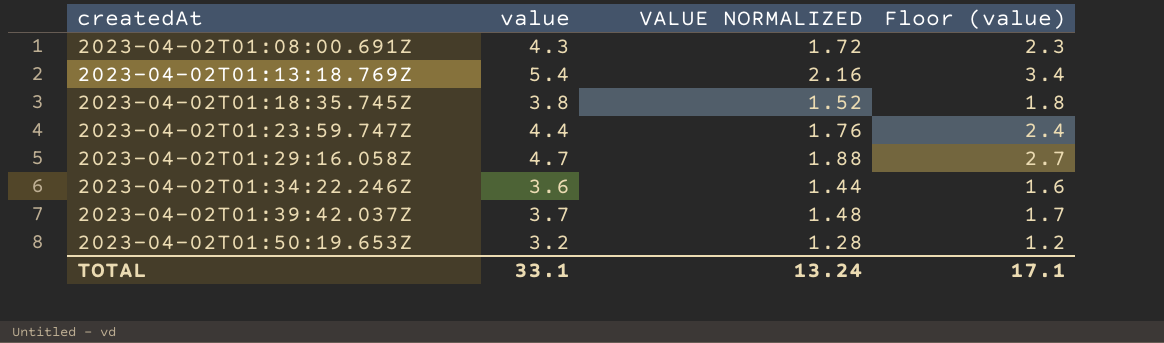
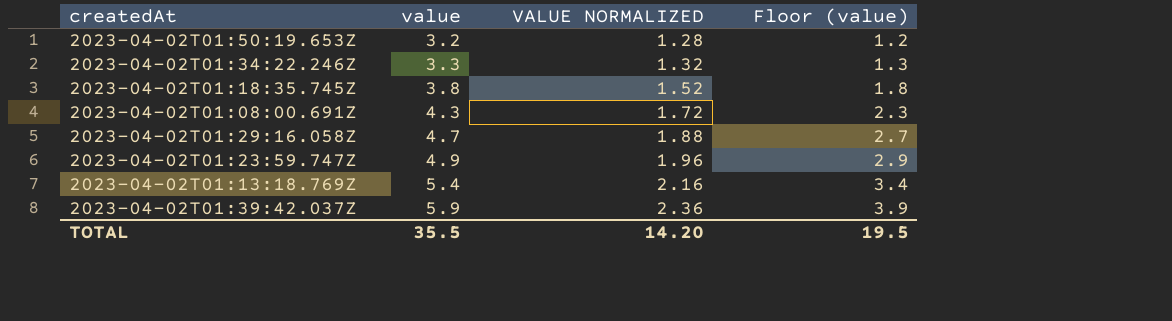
row order: createdAt ascending -> value ascending
2023-04-02T01:34:22.246Z | value: 3.6 -> 3.3
2023-04-02T01:34:22.246Z | VALUE NORMALIZED: 1.44 -> 1.32
2023-04-02T01:34:22.246Z | Floor (value): 1.6 -> 1.3
2023-04-02T01:23:59.747Z | value: 4.4 -> 4.9
2023-04-02T01:23:59.747Z | VALUE NORMALIZED: 1.76 -> 1.96
2023-04-02T01:23:59.747Z | Floor (value): 2.4 -> 2.9
2023-04-02T01:39:42.037Z | value: 3.7 -> 5.9
2023-04-02T01:39:42.037Z | VALUE NORMALIZED: 1.48 -> 2.36
2023-04-02T01:39:42.037Z | Floor (value): 1.7 -> 3.9
TOTAL | value: 33.1 -> 35.5
TOTAL | VALUE NORMALIZED: 13.24 -> 14.20
TOTAL | Floor (value): 17.1 -> 19.5

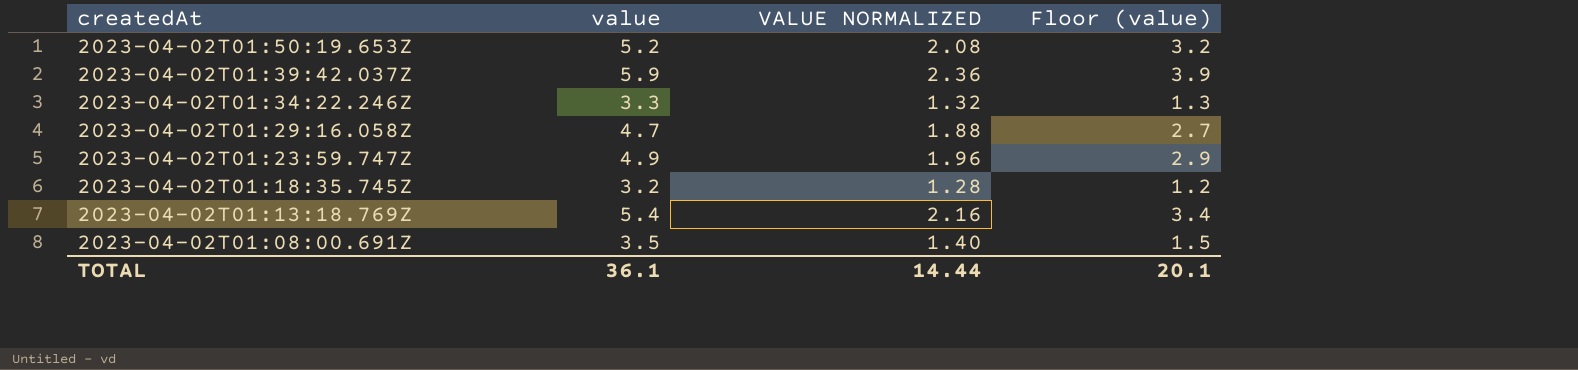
row order: value ascending -> createdAt descending
2023-04-02T01:50:19.653Z | value: 3.2 -> 5.2
2023-04-02T01:50:19.653Z | VALUE NORMALIZED: 1.28 -> 2.08
2023-04-02T01:50:19.653Z | Floor (value): 1.2 -> 3.2
2023-04-02T01:18:35.745Z | value: 3.8 -> 3.2
2023-04-02T01:18:35.745Z | VALUE NORMALIZED: 1.52 -> 1.28
2023-04-02T01:18:35.745Z | Floor (value): 1.8 -> 1.2
2023-04-02T01:08:00.691Z | value: 4.3 -> 3.5
2023-04-02T01:08:00.691Z | VALUE NORMALIZED: 1.72 -> 1.40
2023-04-02T01:08:00.691Z | Floor (value): 2.3 -> 1.5
TOTAL | value: 35.5 -> 36.1
TOTAL | VALUE NORMALIZED: 14.20 -> 14.44
TOTAL | Floor (value): 19.5 -> 20.1

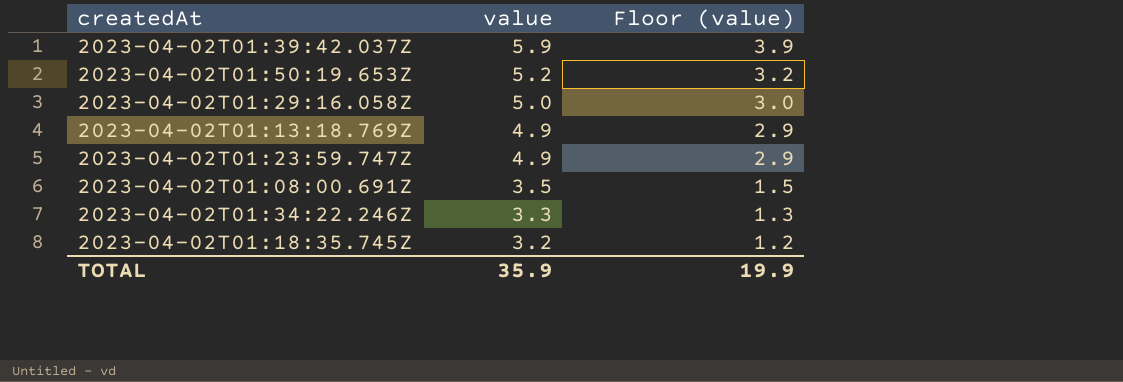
row order: createdAt descending -> value descending
column VALUE NORMALIZED | formula: [value] * 0.4 -> none
2023-04-02T01:29:16.058Z | value: 4.7 -> 5.0
2023-04-02T01:29:16.058Z | Floor (value): 2.7 -> 3.0
2023-04-02T01:13:18.769Z | value: 5.4 -> 4.9
2023-04-02T01:13:18.769Z | Floor (value): 3.4 -> 2.9
TOTAL | value: 36.1 -> 35.9
TOTAL | Floor (value): 20.1 -> 19.9

